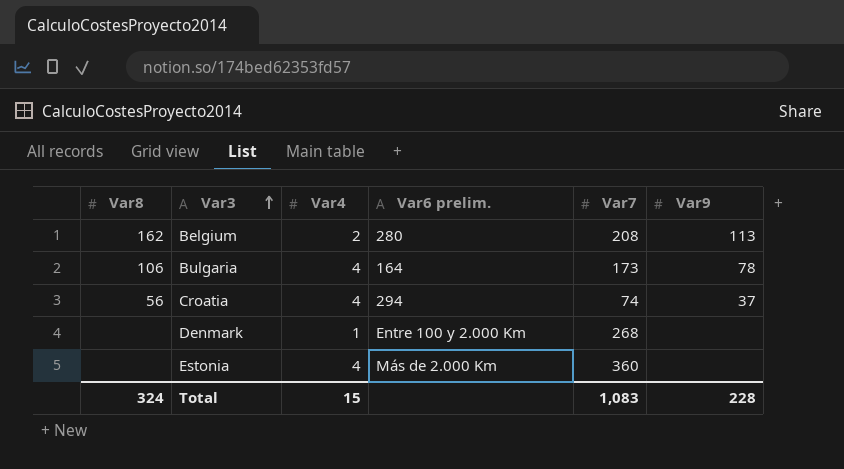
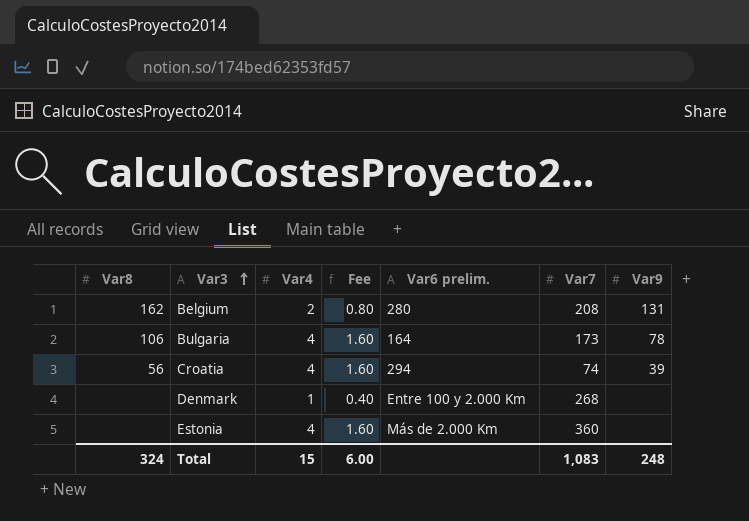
column Fee | formula: none -> [Var4] * 0.4
Belgium | Var9: 113 -> 131
Croatia | Var9: 37 -> 39
Total | Var9: 228 -> 248

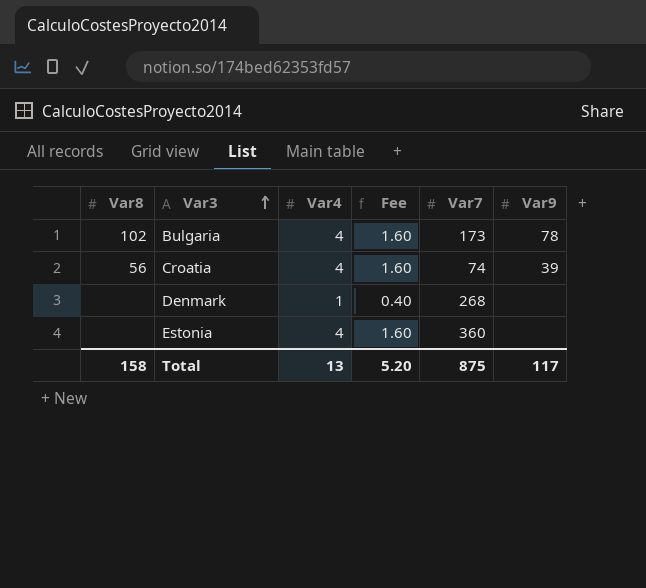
column Var6 prelim. | position: 5 -> none
row Belgium: 162 | 2 | 0.80 | 280 | 208 | 131 -> none
Bulgaria | Var8: 106 -> 102
Total | Var8: 324 -> 158
Total | Var4: 15 -> 13
Total | Fee: 6.00 -> 5.20
Total | Var7: 1,083 -> 875
Total | Var9: 248 -> 117

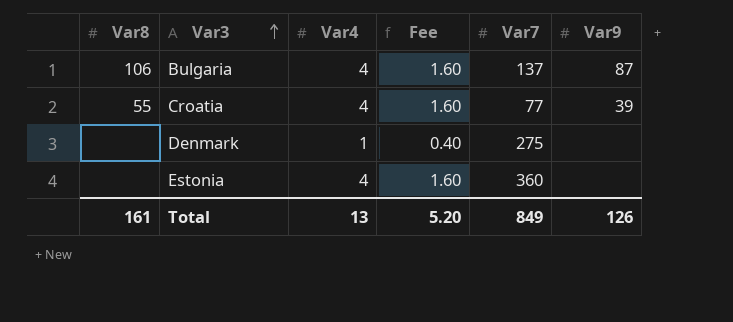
Bulgaria | Var8: 102 -> 106
Bulgaria | Var7: 173 -> 137
Bulgaria | Var9: 78 -> 87
Croatia | Var8: 56 -> 55
Croatia | Var7: 74 -> 77
Denmark | Var7: 268 -> 275
Total | Var8: 158 -> 161
Total | Var7: 875 -> 849
Total | Var9: 117 -> 126

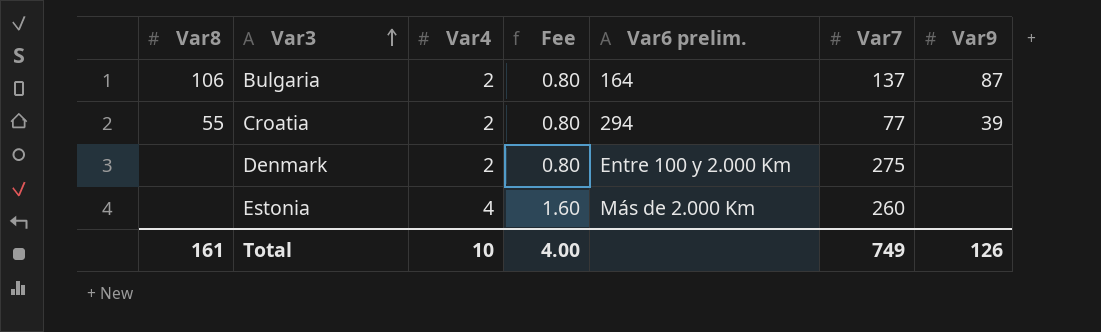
column Var6 prelim. | position: none -> 5
Bulgaria | Var4: 4 -> 2
Bulgaria | Fee: 1.60 -> 0.80
Croatia | Var4: 4 -> 2
Croatia | Fee: 1.60 -> 0.80
Denmark | Var4: 1 -> 2
Denmark | Fee: 0.40 -> 0.80
Estonia | Var7: 360 -> 260
Total | Var4: 13 -> 10
Total | Fee: 5.20 -> 4.00
Total | Var7: 849 -> 749

